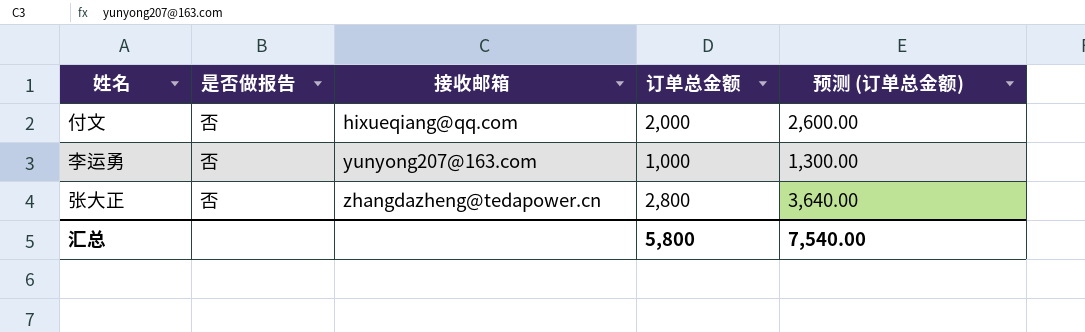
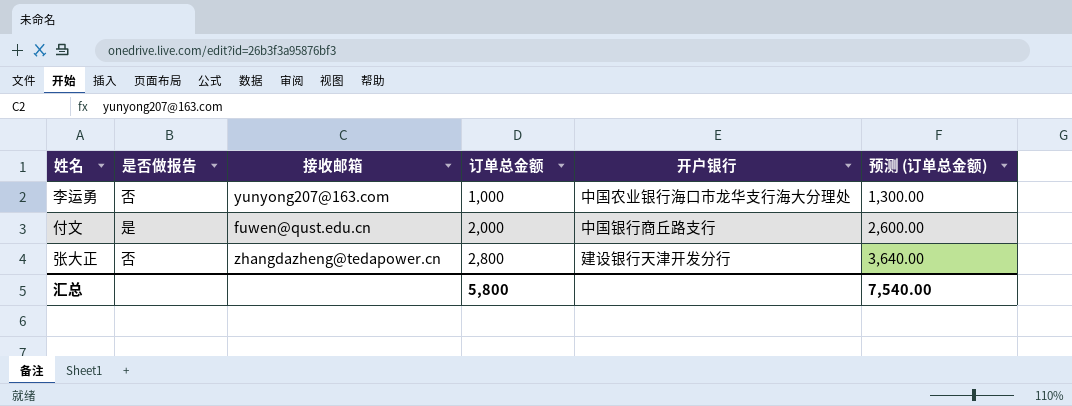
row order: 接收邮箱 ascending -> 订单总金额 ascending
column 开户银行 | position: none -> 5
付文 | 是否做报告: 否 -> 是
付文 | 接收邮箱: hixueqiang@qq.com -> fuwen@qust.edu.cn

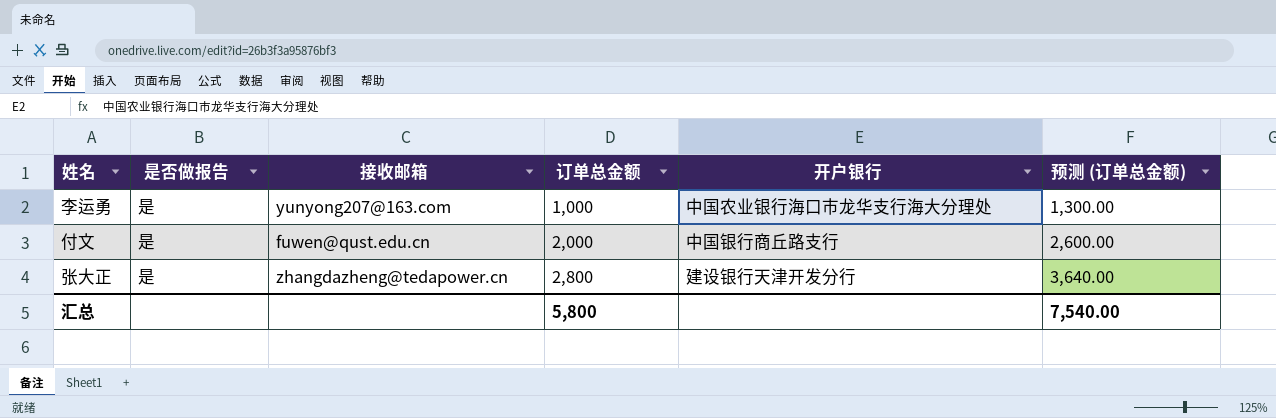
李运勇 | 是否做报告: 否 -> 是
张大正 | 是否做报告: 否 -> 是

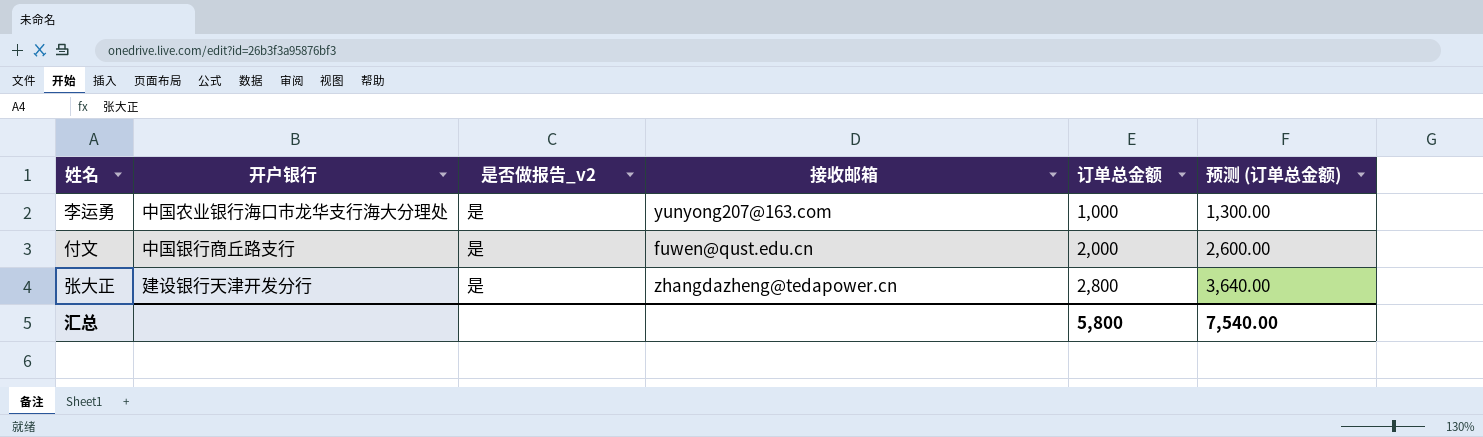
column 开户银行 | position: 5 -> 2
column name: 是否做报告 -> 是否做报告_v2

